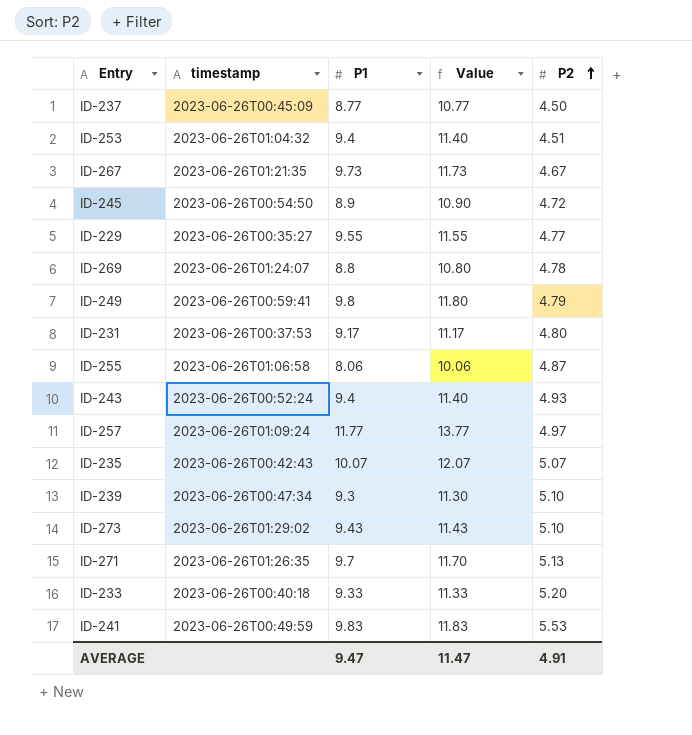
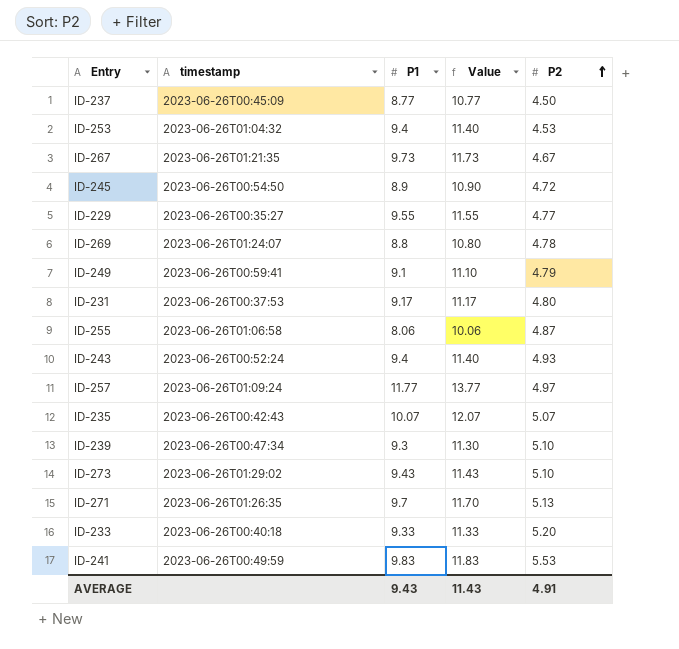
ID-253 | P2: 4.51 -> 4.53
ID-249 | P1: 9.8 -> 9.1
ID-249 | Value: 11.80 -> 11.10
AVERAGE | P1: 9.47 -> 9.43
AVERAGE | Value: 11.47 -> 11.43

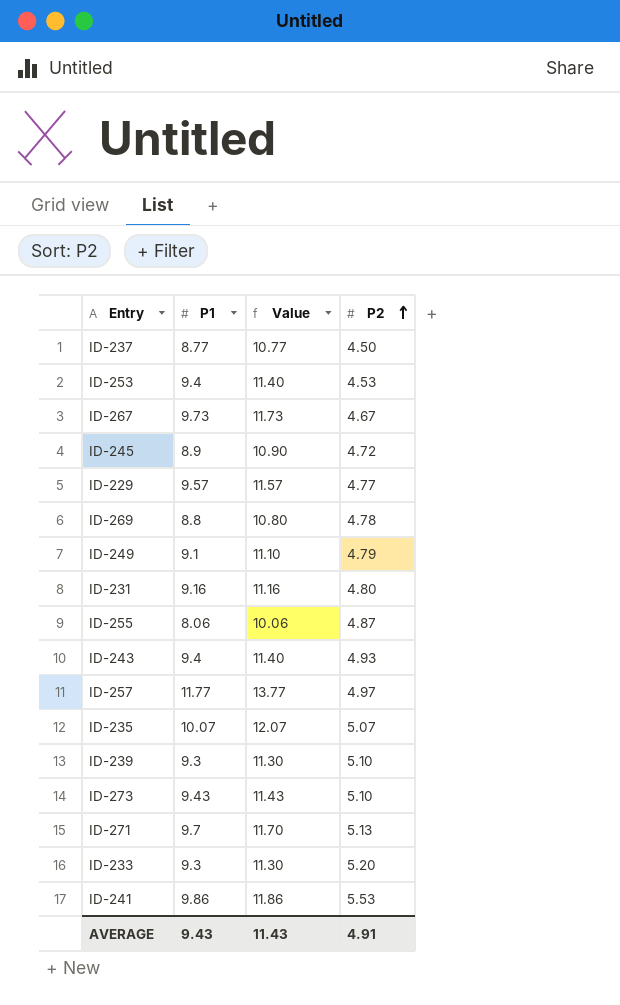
column timestamp | position: 2 -> none
ID-229 | P1: 9.55 -> 9.57
ID-229 | Value: 11.55 -> 11.57
ID-231 | P1: 9.17 -> 9.16
ID-231 | Value: 11.17 -> 11.16
ID-233 | P1: 9.33 -> 9.3
ID-233 | Value: 11.33 -> 11.30
ID-241 | P1: 9.83 -> 9.86
ID-241 | Value: 11.83 -> 11.86

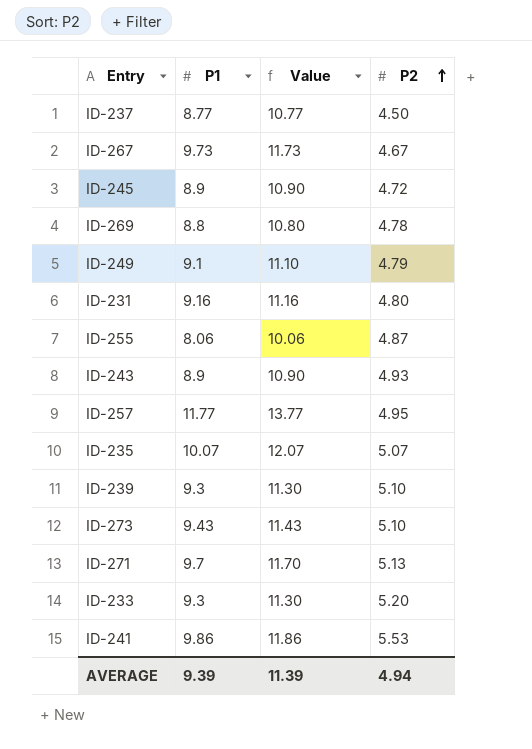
row ID-253: 9.4 | 11.40 | 4.53 -> none
row ID-229: 9.57 | 11.57 | 4.77 -> none
ID-243 | P1: 9.4 -> 8.9
ID-243 | Value: 11.40 -> 10.90
ID-257 | P2: 4.97 -> 4.95
AVERAGE | P1: 9.43 -> 9.39
AVERAGE | Value: 11.43 -> 11.39
AVERAGE | P2: 4.91 -> 4.94

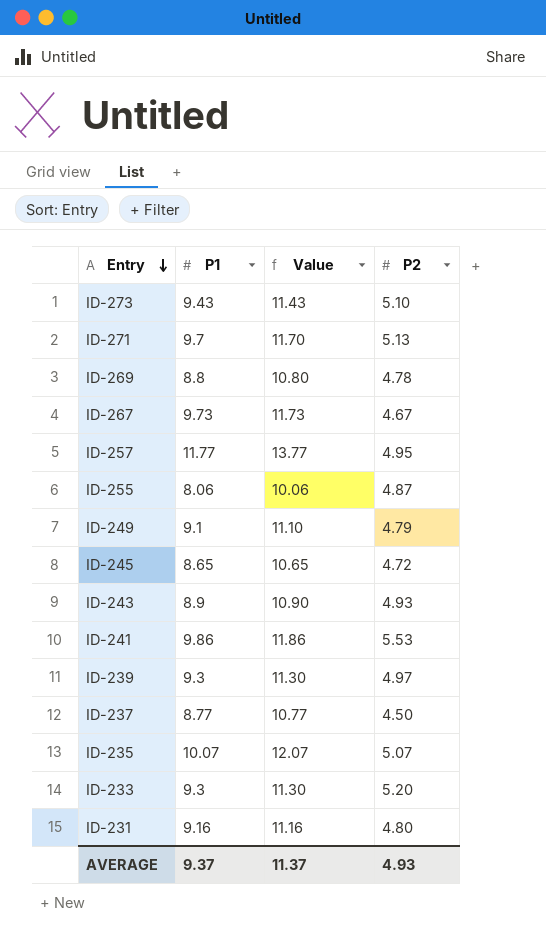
row order: P2 ascending -> Entry descending
ID-245 | P1: 8.9 -> 8.65
ID-245 | Value: 10.90 -> 10.65
ID-239 | P2: 5.10 -> 4.97
AVERAGE | P1: 9.39 -> 9.37
AVERAGE | Value: 11.39 -> 11.37
AVERAGE | P2: 4.94 -> 4.93

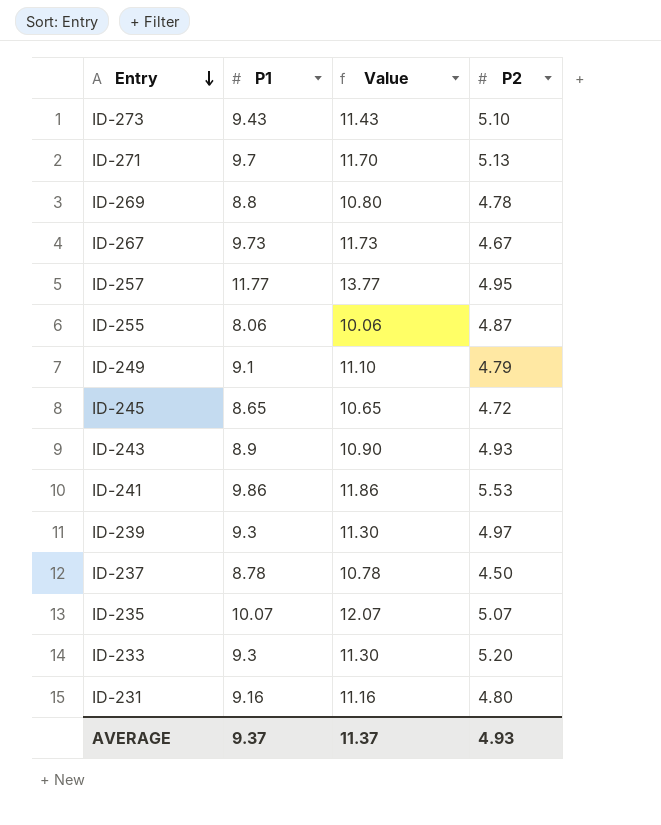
ID-237 | P1: 8.77 -> 8.78
ID-237 | Value: 10.77 -> 10.78

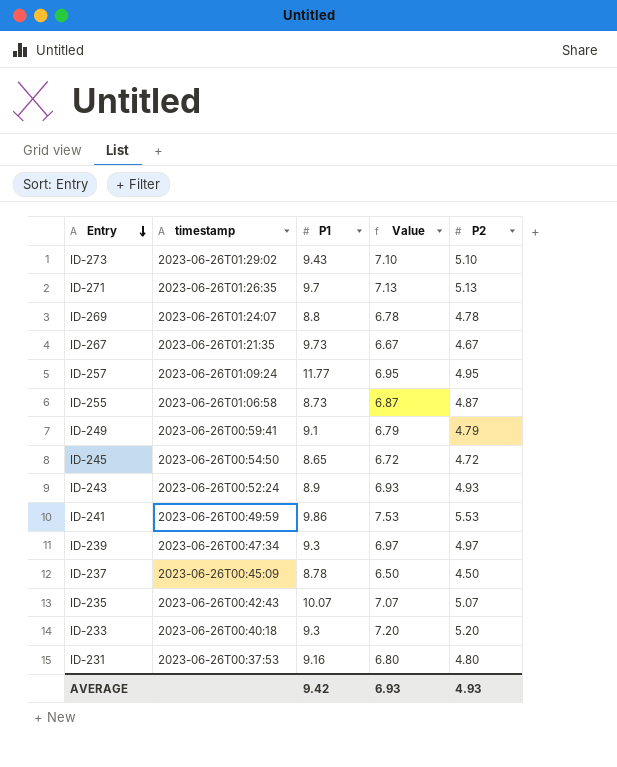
column timestamp | position: none -> 2
column Value | formula: [P1] + 2 -> [P2] + 2
ID-255 | P1: 8.06 -> 8.73
AVERAGE | P1: 9.37 -> 9.42
AVERAGE | Value: 11.37 -> 6.93

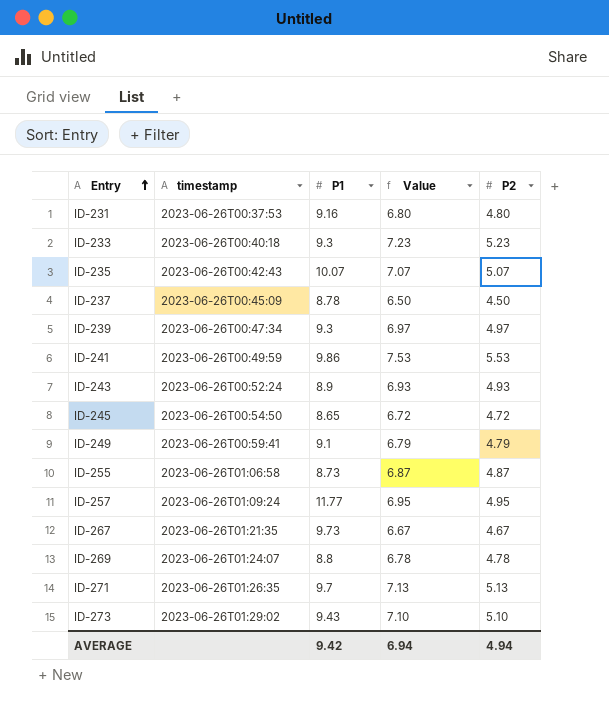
row order: Entry descending -> Entry ascending
ID-233 | Value: 7.20 -> 7.23
ID-233 | P2: 5.20 -> 5.23
AVERAGE | Value: 6.93 -> 6.94
AVERAGE | P2: 4.93 -> 4.94

